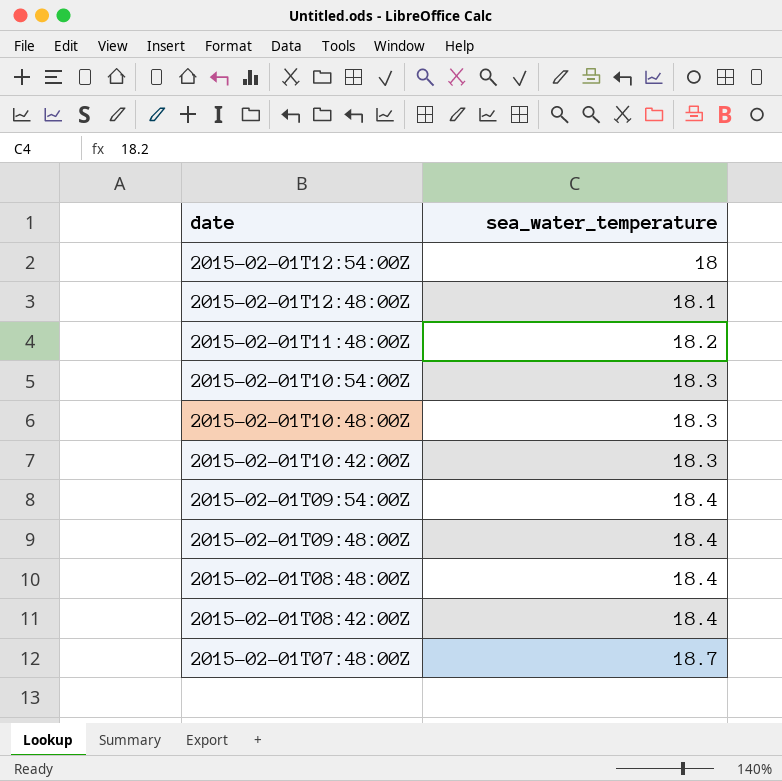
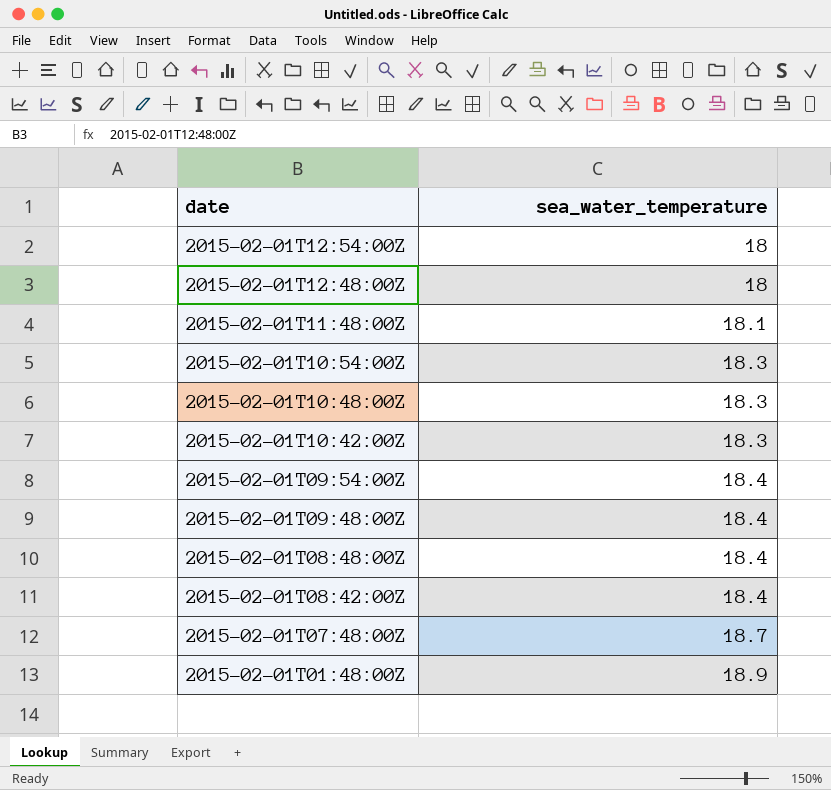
2015-02-01T12:48:00Z | sea_water_temperature: 18.1 -> 18
2015-02-01T11:48:00Z | sea_water_temperature: 18.2 -> 18.1
row 2015-02-01T01:48:00Z: none -> 18.9

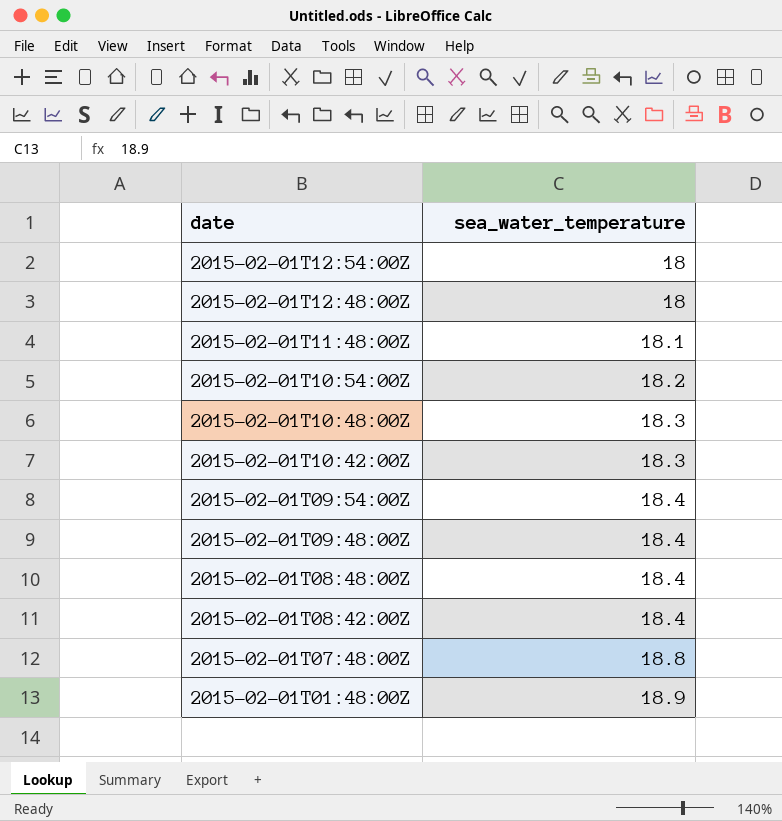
2015-02-01T10:54:00Z | sea_water_temperature: 18.3 -> 18.2
2015-02-01T07:48:00Z | sea_water_temperature: 18.7 -> 18.8

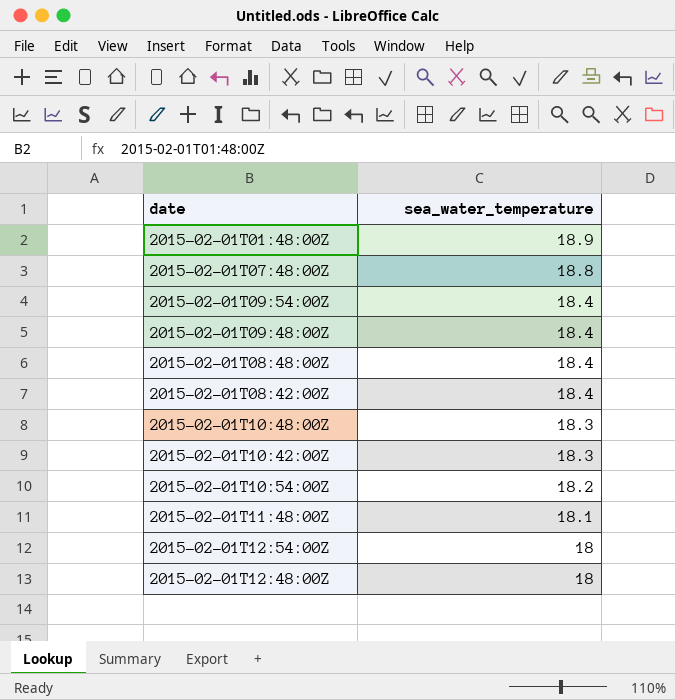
row order: date descending -> sea_water_temperature descending

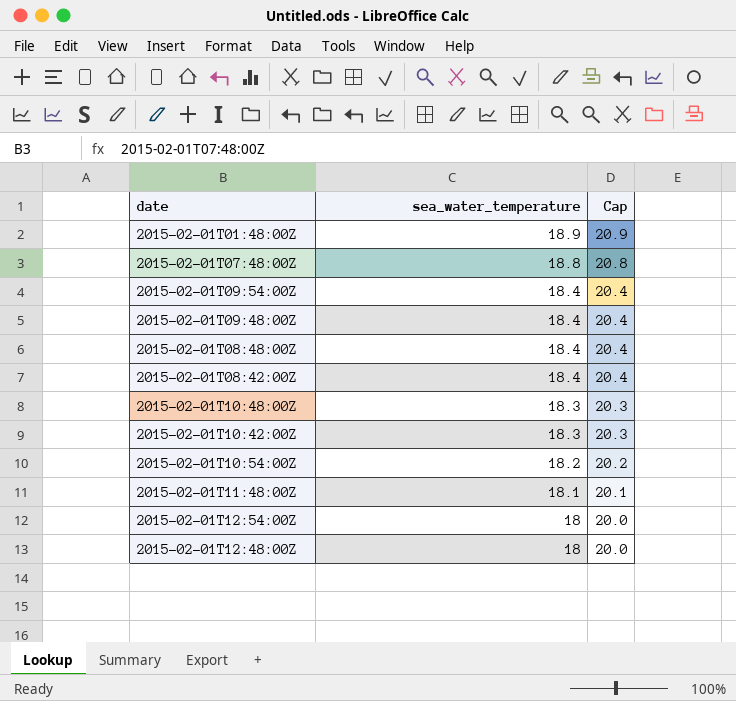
column Cap | formula: none -> [sea_water_temperature] + 2

